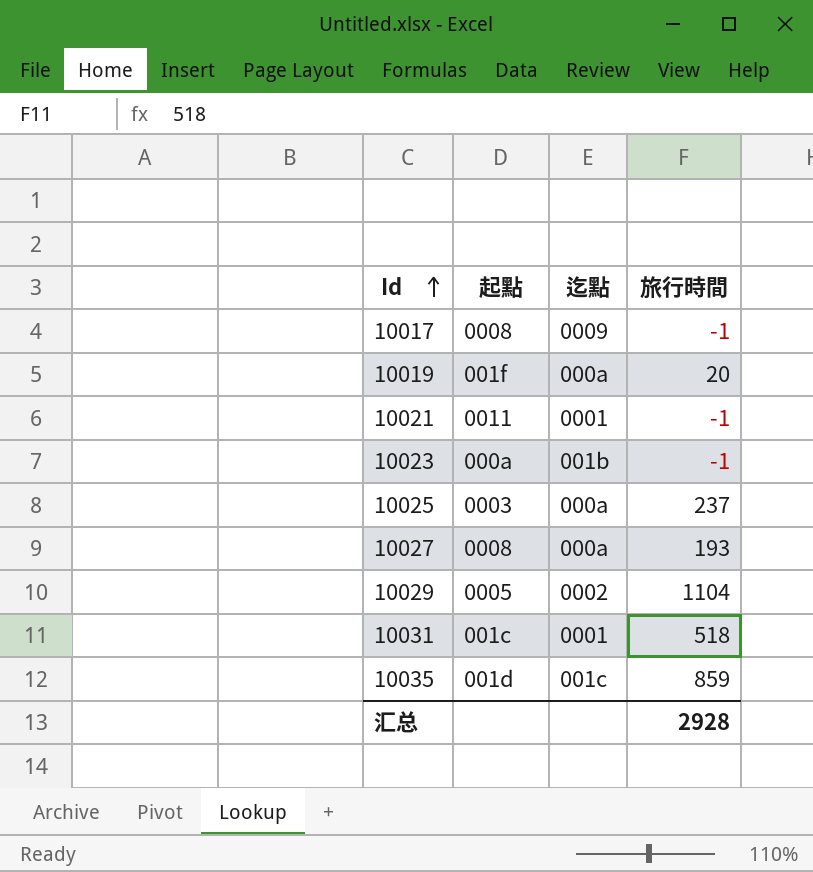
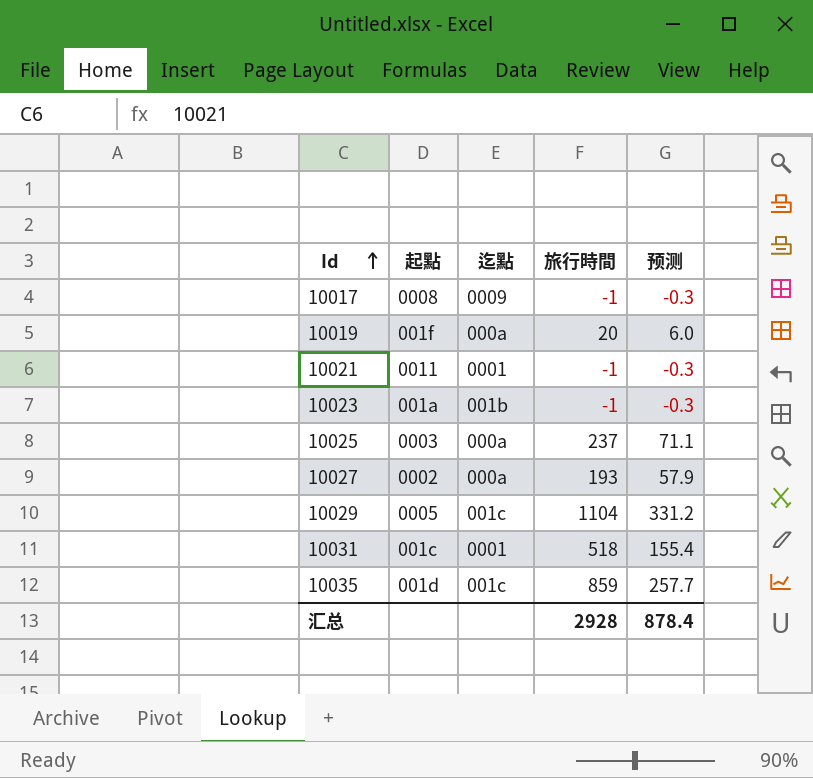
column 预测 | formula: none -> [旅行時間] * 0.3
10023 | 起點: 000a -> 001a
10027 | 起點: 0008 -> 0002
10029 | 迄點: 0002 -> 001c

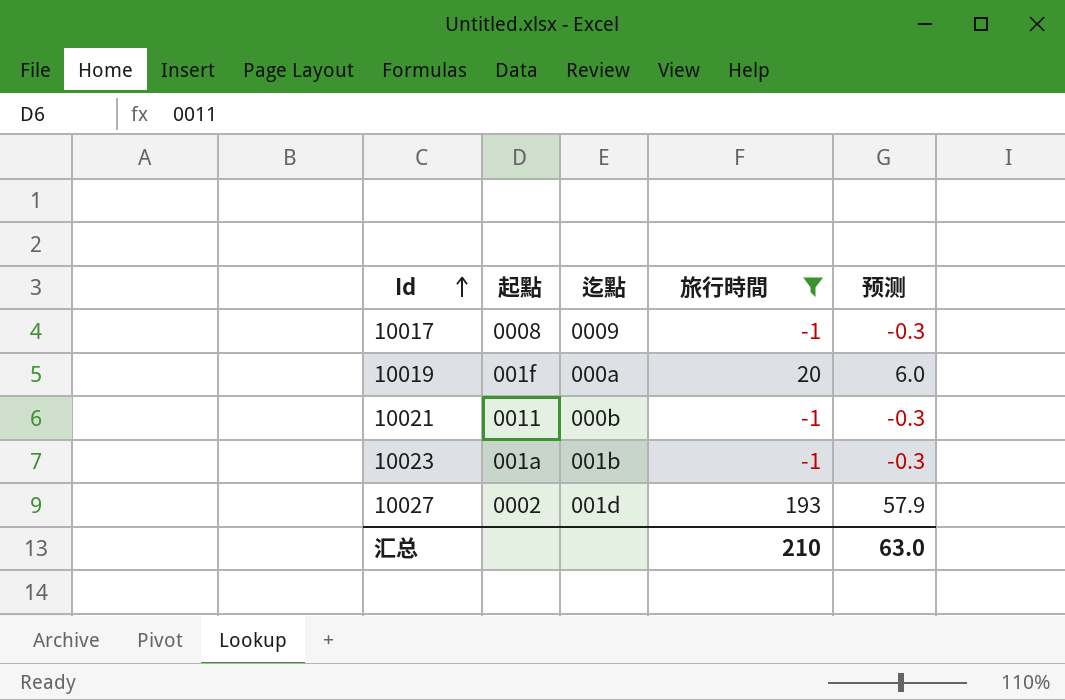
filter: none -> 旅行時間 <= 193
10021 | 迄點: 0001 -> 000b
10027 | 迄點: 000a -> 001d
汇总 | 旅行時間: 2928 -> 210
汇总 | 预测: 878.4 -> 63.0

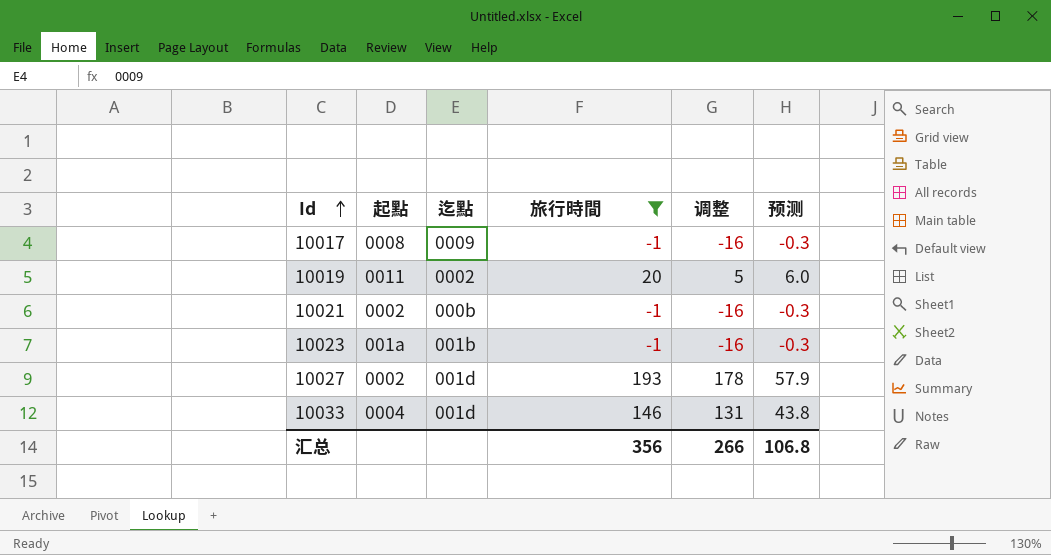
column 调整 | formula: none -> [旅行時間] - 15
10019 | 起點: 001f -> 0011
10019 | 迄點: 000a -> 0002
10021 | 起點: 0011 -> 0002
row 10033: none -> 0004 | 001d | 146 | 131 | 43.8
汇总 | 旅行時間: 210 -> 356
汇总 | 预测: 63.0 -> 106.8

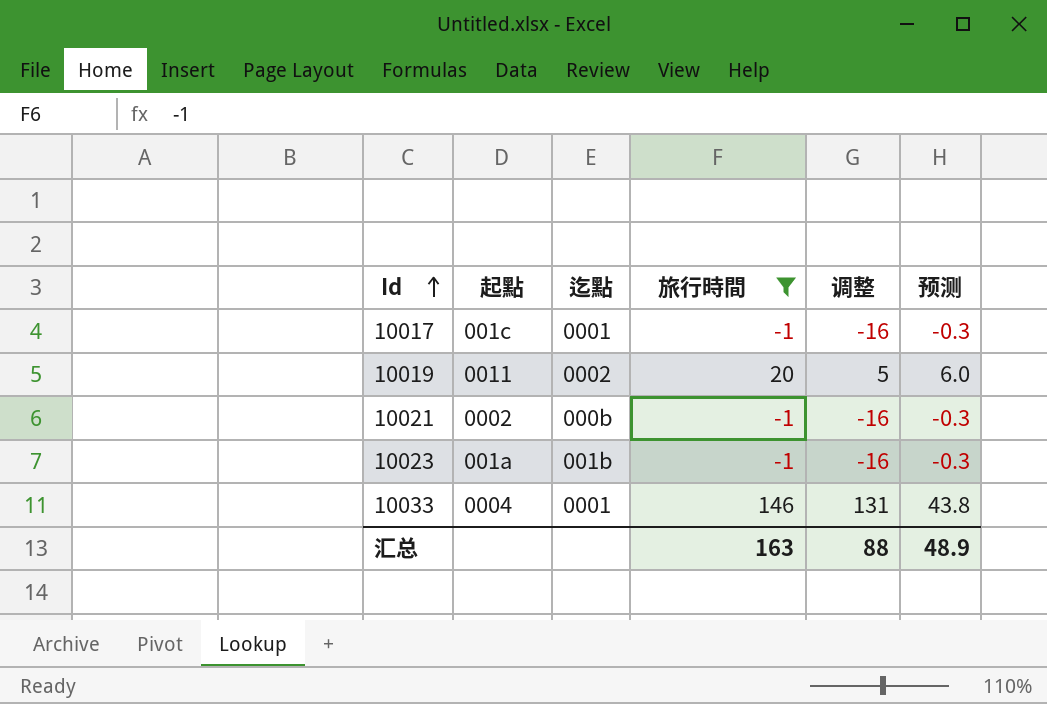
row 10027: 0002 | 001d | 193 | 178 | 57.9 -> none
10017 | 起點: 0008 -> 001c
10017 | 迄點: 0009 -> 0001
10033 | 迄點: 001d -> 0001
汇总 | 旅行時間: 356 -> 163
汇总 | 调整: 266 -> 88
汇总 | 预测: 106.8 -> 48.9

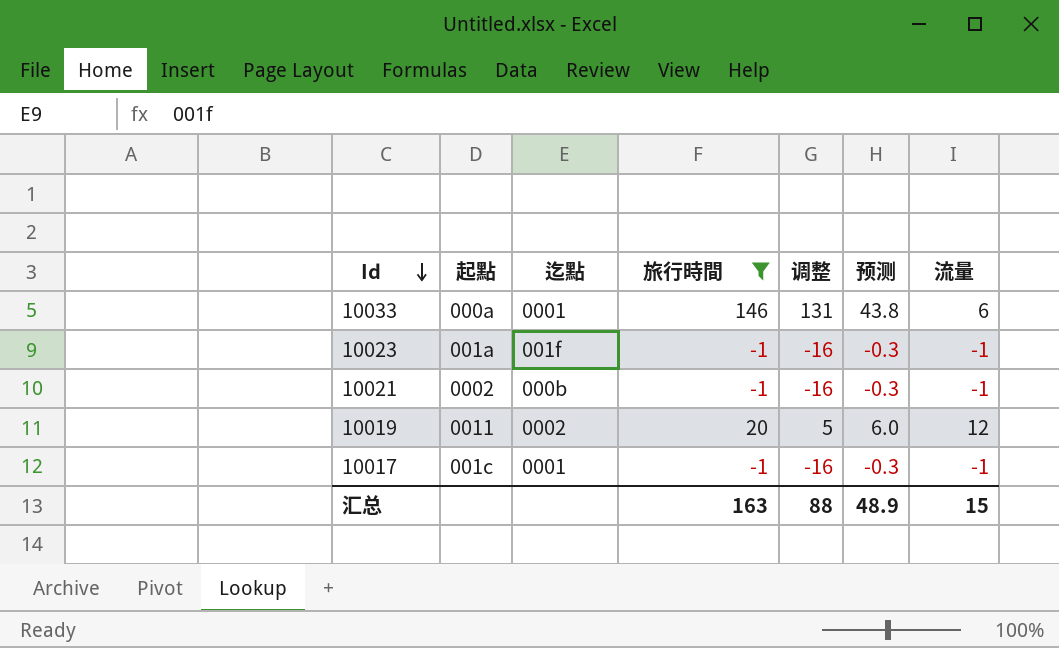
row order: Id ascending -> Id descending
column 流量 | position: none -> 7
10033 | 起點: 0004 -> 000a
10023 | 迄點: 001b -> 001f

